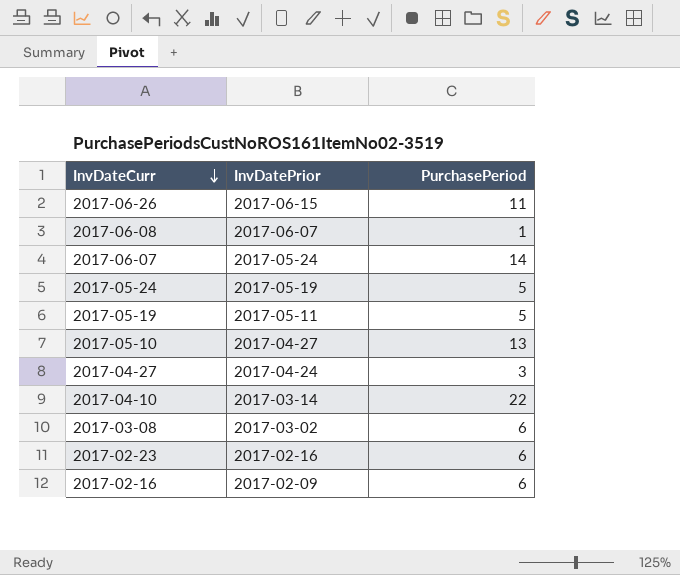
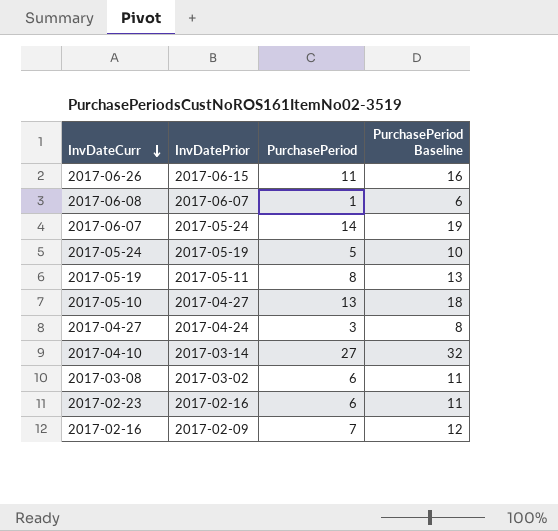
column PurchasePeriod Baseline | formula: none -> [PurchasePeriod] + 5
2017-05-19 | PurchasePeriod: 5 -> 8
2017-04-10 | PurchasePeriod: 22 -> 27
2017-02-16 | PurchasePeriod: 6 -> 7

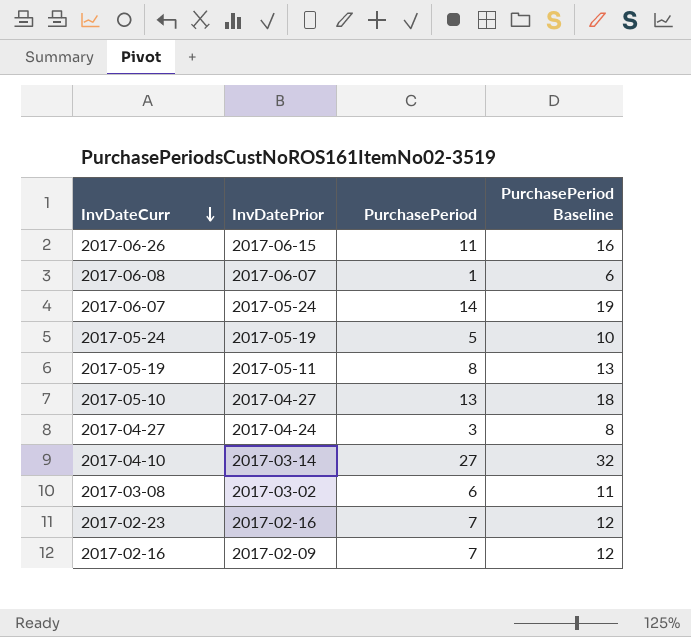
2017-02-23 | PurchasePeriod: 6 -> 7
2017-02-23 | PurchasePeriod Baseline: 11 -> 12

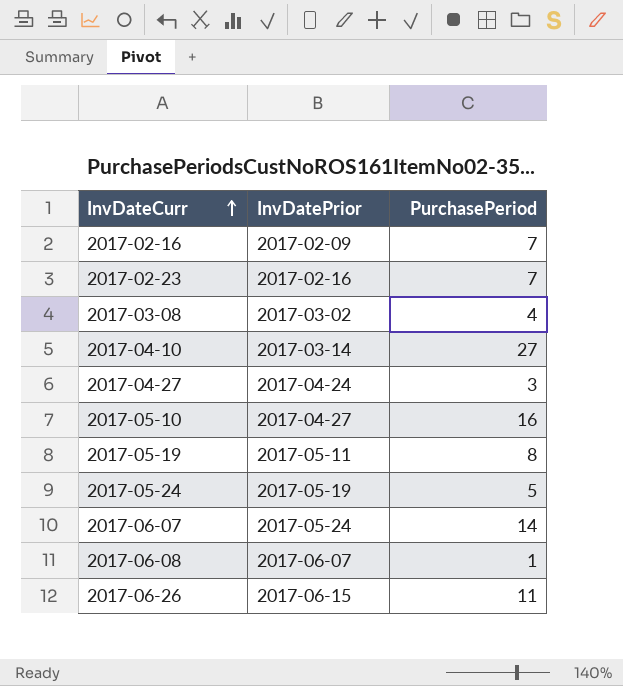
row order: InvDateCurr descending -> InvDateCurr ascending
column PurchasePeriod Baseline | formula: [PurchasePeriod] + 5 -> none
2017-03-08 | PurchasePeriod: 6 -> 4
2017-05-10 | PurchasePeriod: 13 -> 16

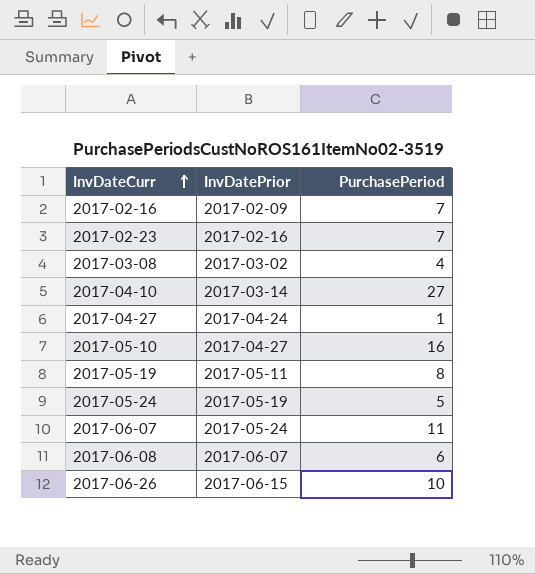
2017-04-27 | PurchasePeriod: 3 -> 1
2017-06-07 | PurchasePeriod: 14 -> 11
2017-06-08 | PurchasePeriod: 1 -> 6
2017-06-26 | PurchasePeriod: 11 -> 10

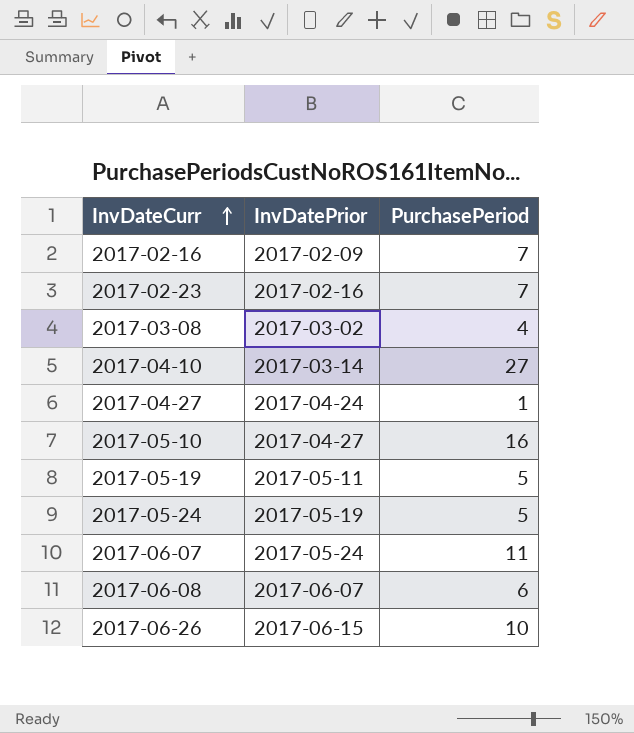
2017-05-19 | PurchasePeriod: 8 -> 5

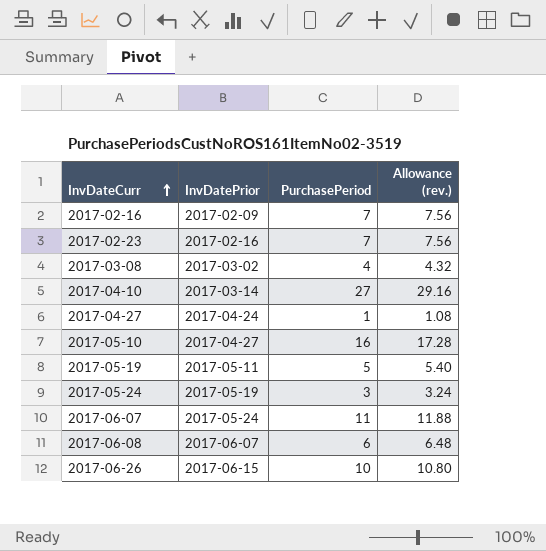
column Allowance (rev.) | formula: none -> [PurchasePeriod] * 1.08
2017-05-24 | PurchasePeriod: 5 -> 3

